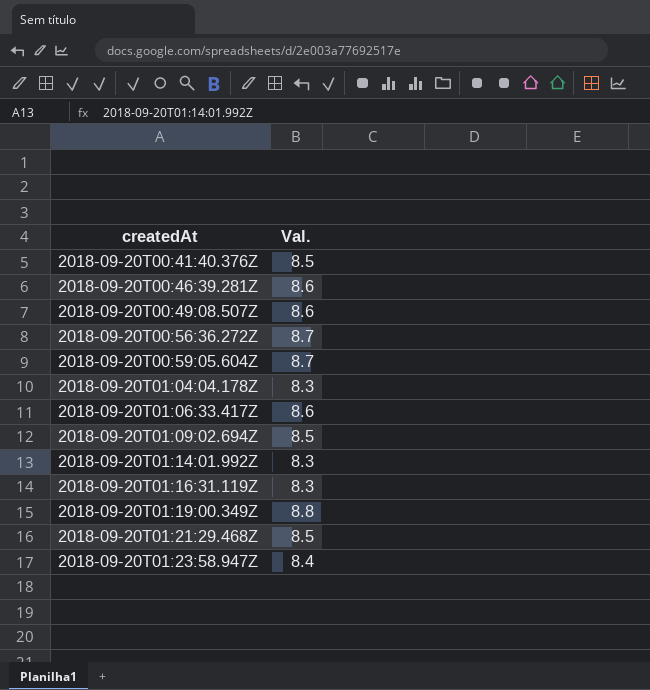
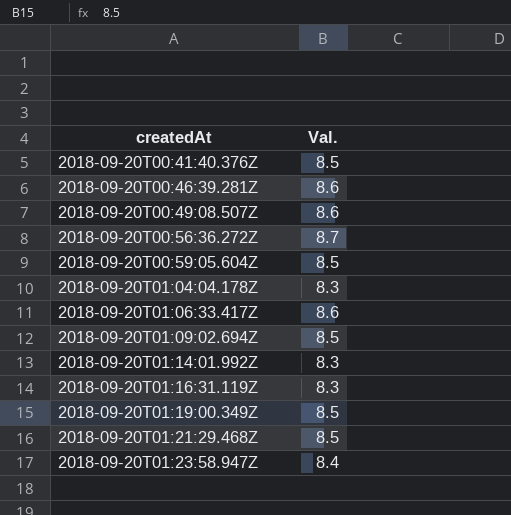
2018-09-20T00:59:05.604Z | Val.: 8.7 -> 8.5
2018-09-20T01:19:00.349Z | Val.: 8.8 -> 8.5

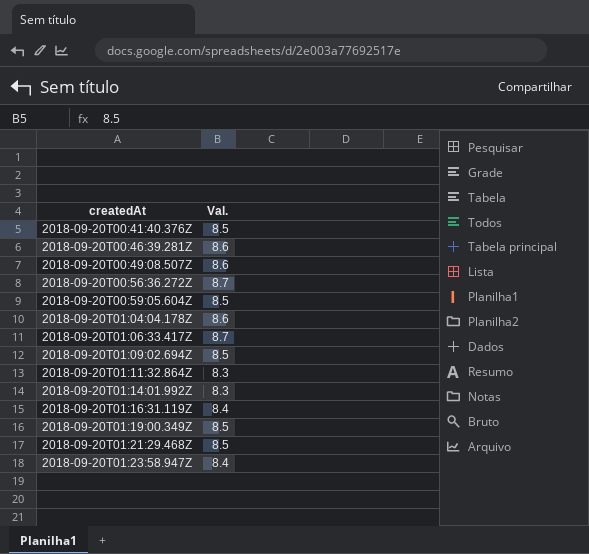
2018-09-20T01:04:04.178Z | Val.: 8.3 -> 8.6
2018-09-20T01:06:33.417Z | Val.: 8.6 -> 8.7
row 2018-09-20T01:11:32.864Z: none -> 8.3
2018-09-20T01:16:31.119Z | Val.: 8.3 -> 8.4

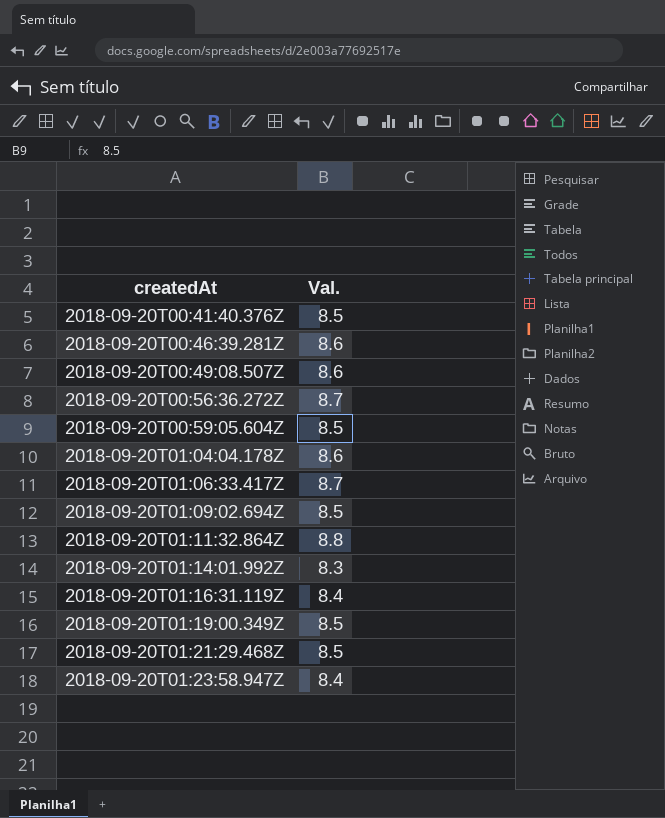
2018-09-20T01:11:32.864Z | Val.: 8.3 -> 8.8

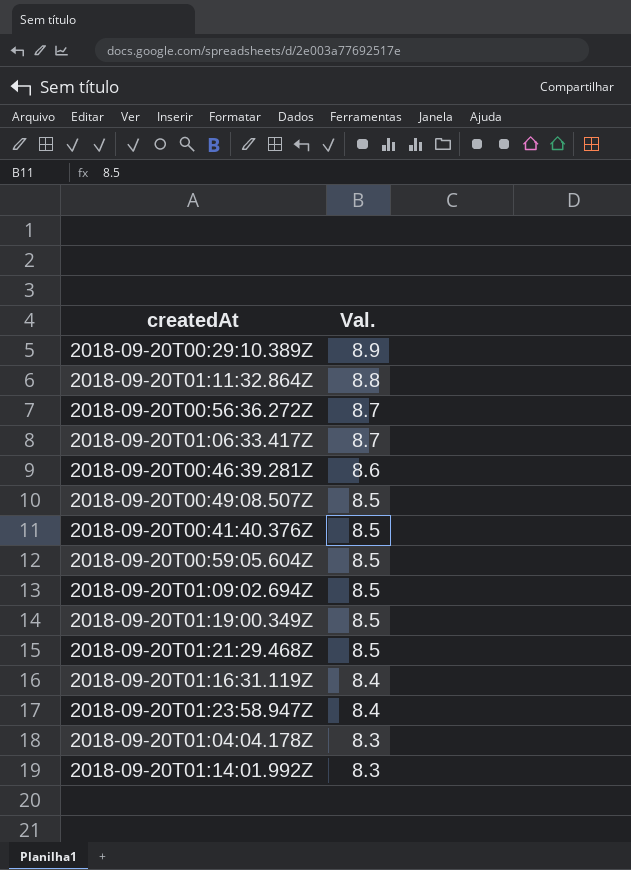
row order: createdAt ascending -> Val. descending
row 2018-09-20T00:29:10.389Z: none -> 8.9
2018-09-20T00:49:08.507Z | Val.: 8.6 -> 8.5
2018-09-20T01:04:04.178Z | Val.: 8.6 -> 8.3

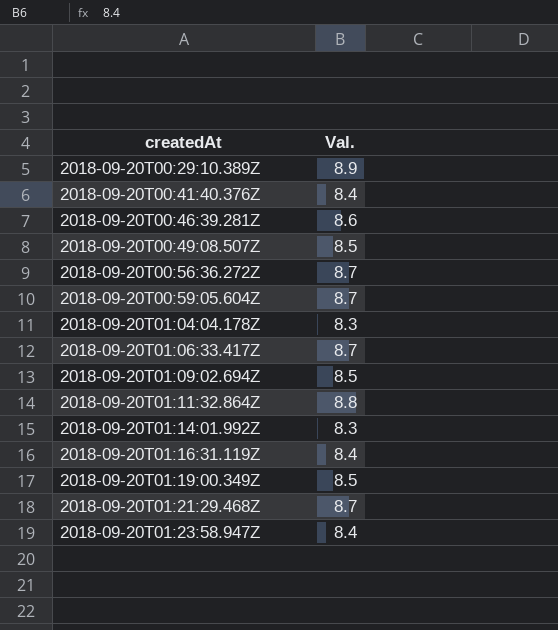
row order: Val. descending -> createdAt ascending
2018-09-20T00:41:40.376Z | Val.: 8.5 -> 8.4
2018-09-20T00:59:05.604Z | Val.: 8.5 -> 8.7
2018-09-20T01:21:29.468Z | Val.: 8.5 -> 8.7

